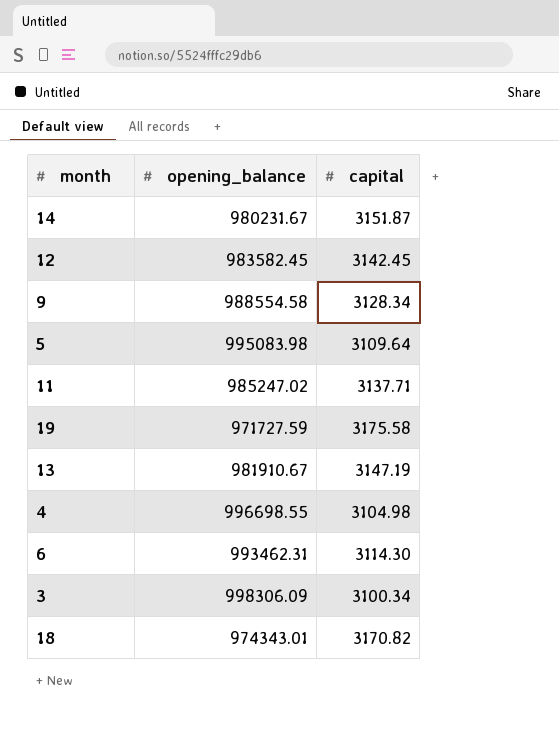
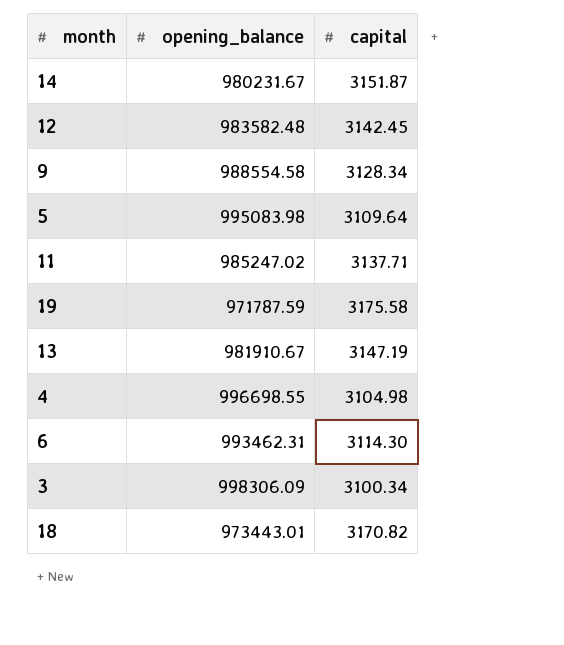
12 | opening_balance: 983582.45 -> 983582.48
19 | opening_balance: 971727.59 -> 971787.59
18 | opening_balance: 974343.01 -> 973443.01

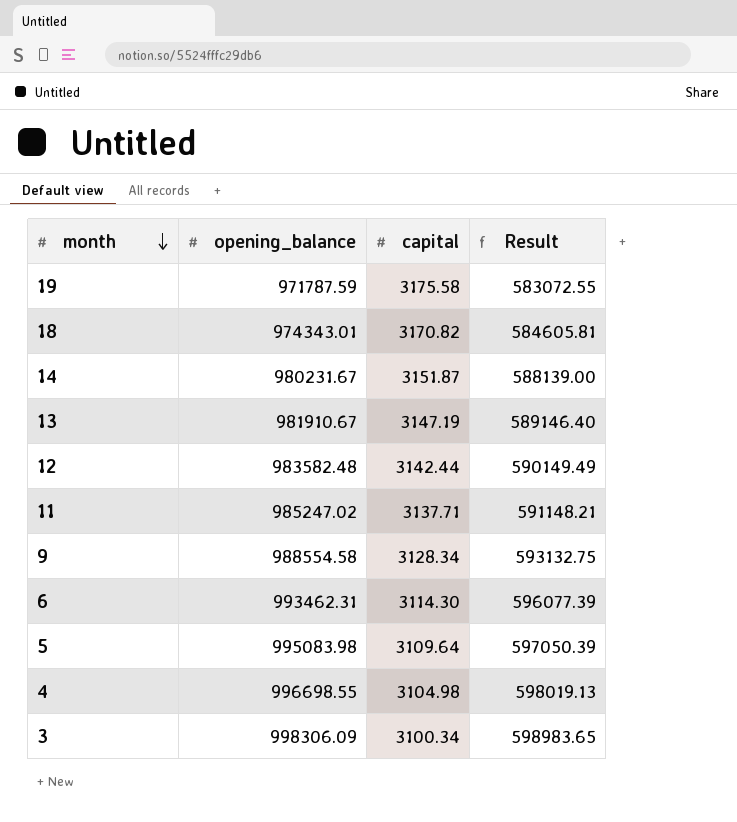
row order: none -> month descending
column Result | formula: none -> [opening_balance] * 0.6
18 | opening_balance: 973443.01 -> 974343.01
12 | capital: 3142.45 -> 3142.44

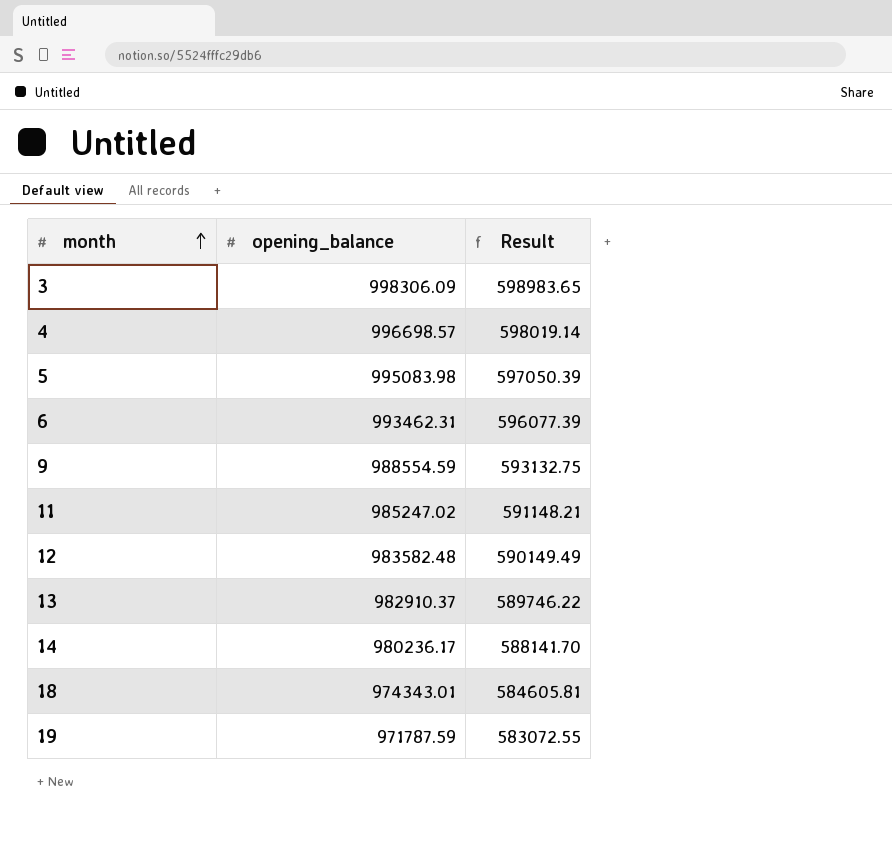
row order: month descending -> month ascending
column capital | position: 3 -> none
4 | opening_balance: 996698.55 -> 996698.57
4 | Result: 598019.13 -> 598019.14
9 | opening_balance: 988554.58 -> 988554.59
13 | opening_balance: 981910.67 -> 982910.37
13 | Result: 589146.40 -> 589746.22
14 | opening_balance: 980231.67 -> 980236.17
14 | Result: 588139.00 -> 588141.70

